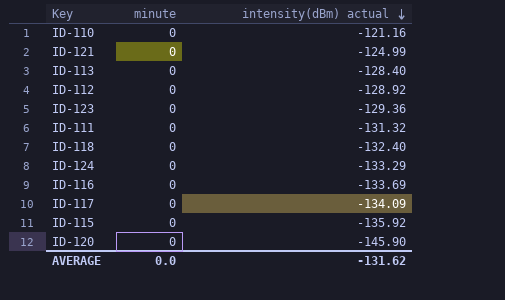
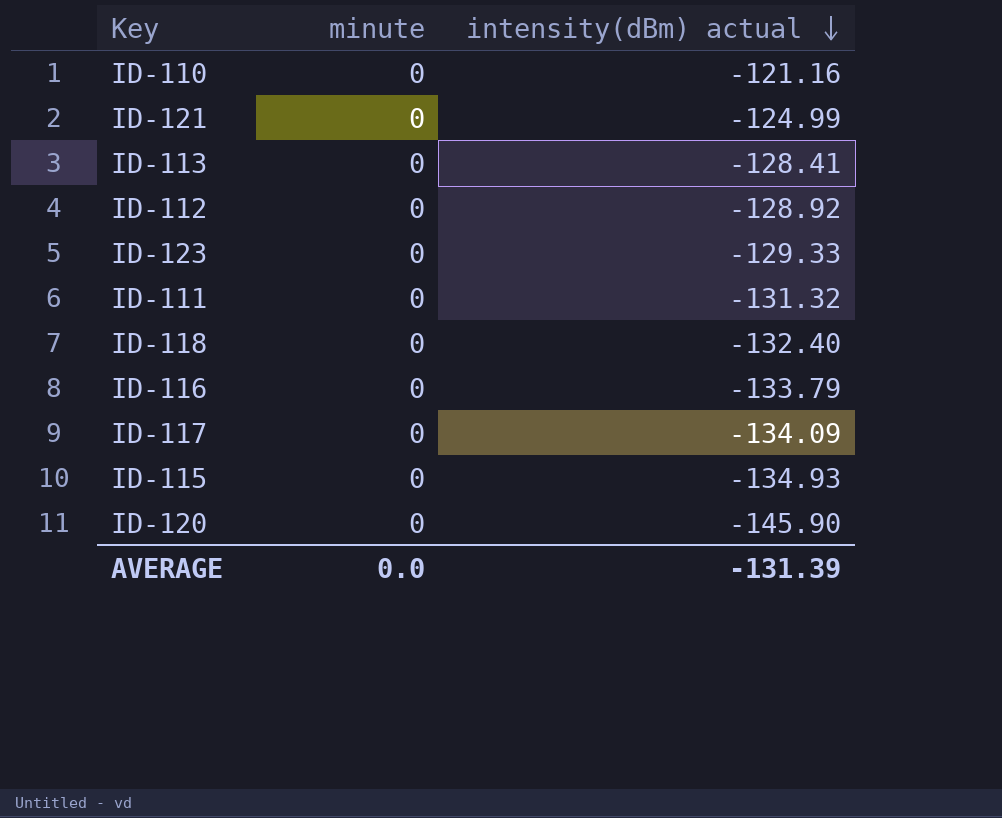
row ID-124: 0 | -133.29 -> none
ID-113 | intensity(dBm) actual: -128.40 -> -128.41
ID-123 | intensity(dBm) actual: -129.36 -> -129.33
ID-116 | intensity(dBm) actual: -133.69 -> -133.79
ID-115 | intensity(dBm) actual: -135.92 -> -134.93
AVERAGE | intensity(dBm) actual: -131.62 -> -131.39

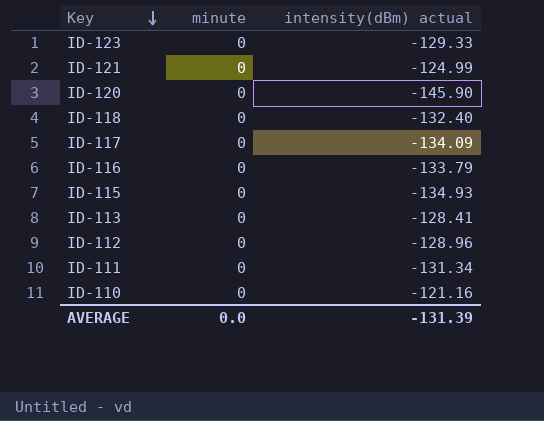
row order: intensity(dBm) actual descending -> Key descending
ID-112 | intensity(dBm) actual: -128.92 -> -128.96
ID-111 | intensity(dBm) actual: -131.32 -> -131.34

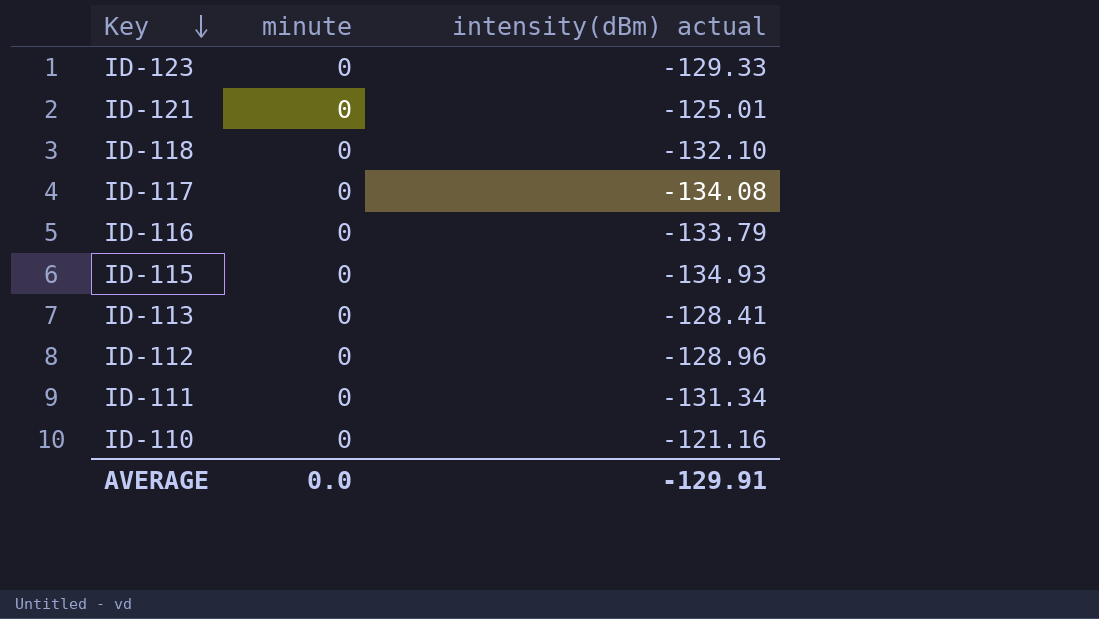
row ID-120: 0 | -145.90 -> none
ID-121 | intensity(dBm) actual: -124.99 -> -125.01
ID-118 | intensity(dBm) actual: -132.40 -> -132.10
ID-117 | intensity(dBm) actual: -134.09 -> -134.08
AVERAGE | intensity(dBm) actual: -131.39 -> -129.91

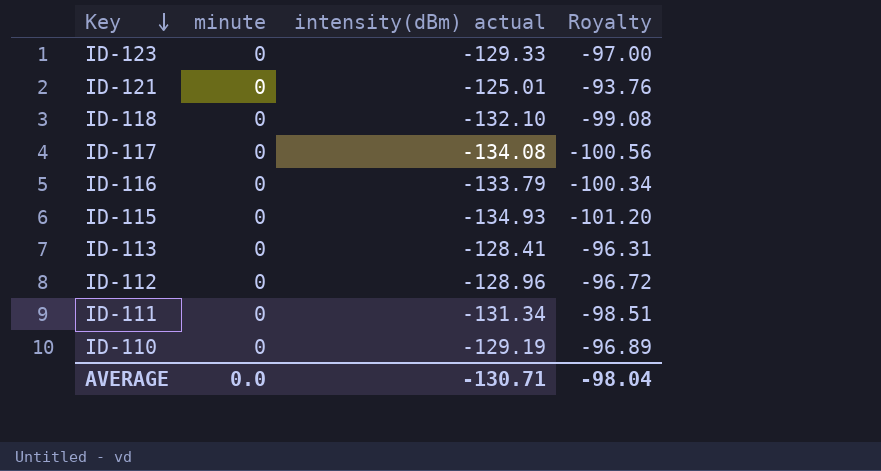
column Royalty | formula: none -> [intensity(dBm) actual] * 0.75
ID-110 | intensity(dBm) actual: -121.16 -> -129.19
AVERAGE | intensity(dBm) actual: -129.91 -> -130.71

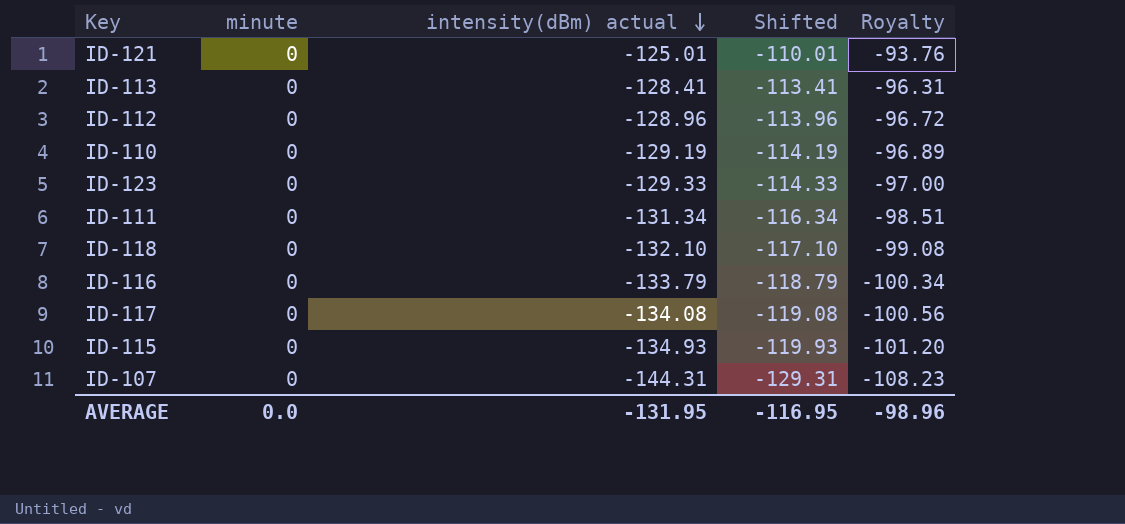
row order: Key descending -> intensity(dBm) actual descending
column Shifted | formula: none -> [intensity(dBm) actual] + 15
row ID-107: none -> 0 | -144.31 | -129.31 | -108.23
AVERAGE | intensity(dBm) actual: -130.71 -> -131.95
AVERAGE | Royalty: -98.04 -> -98.96

